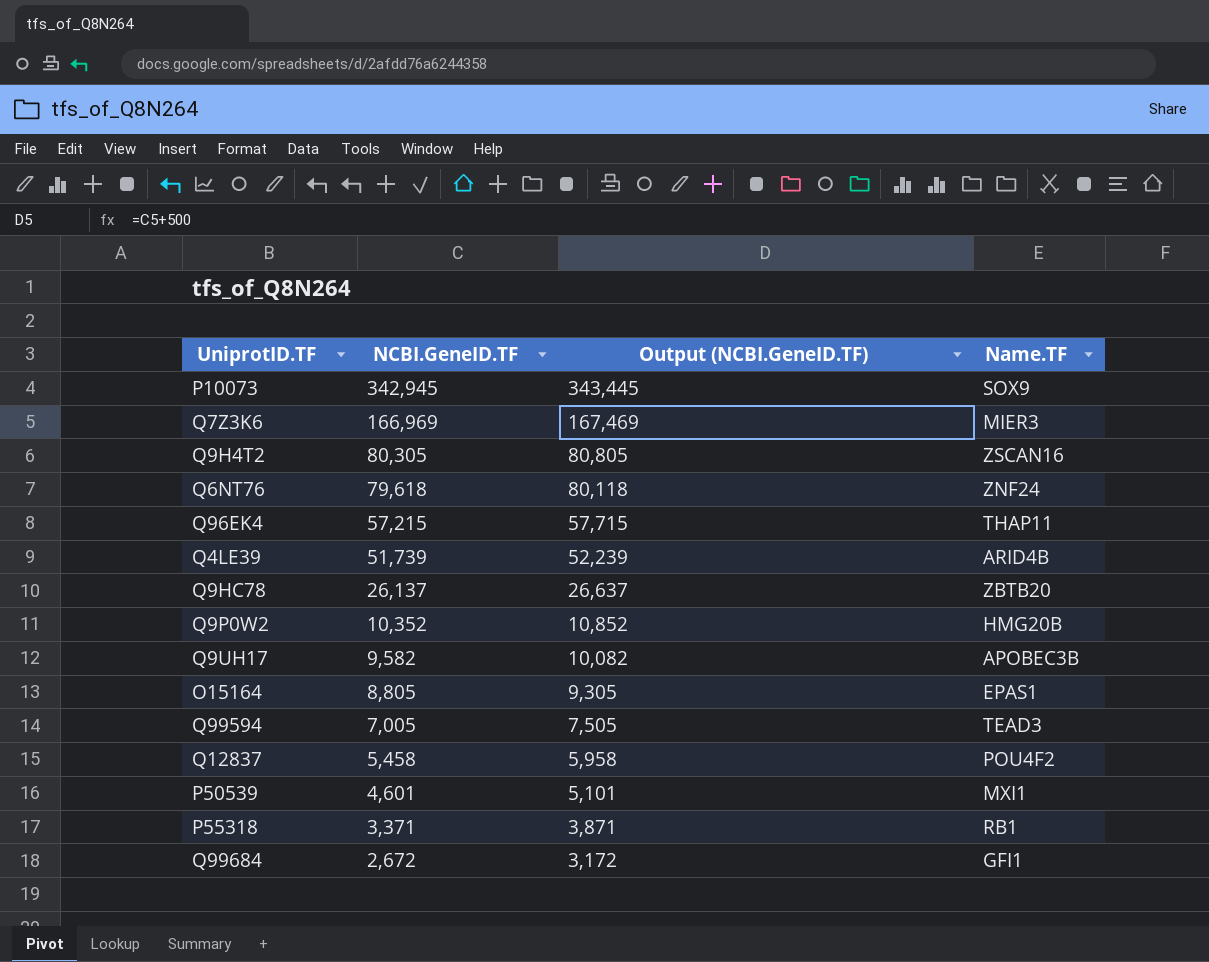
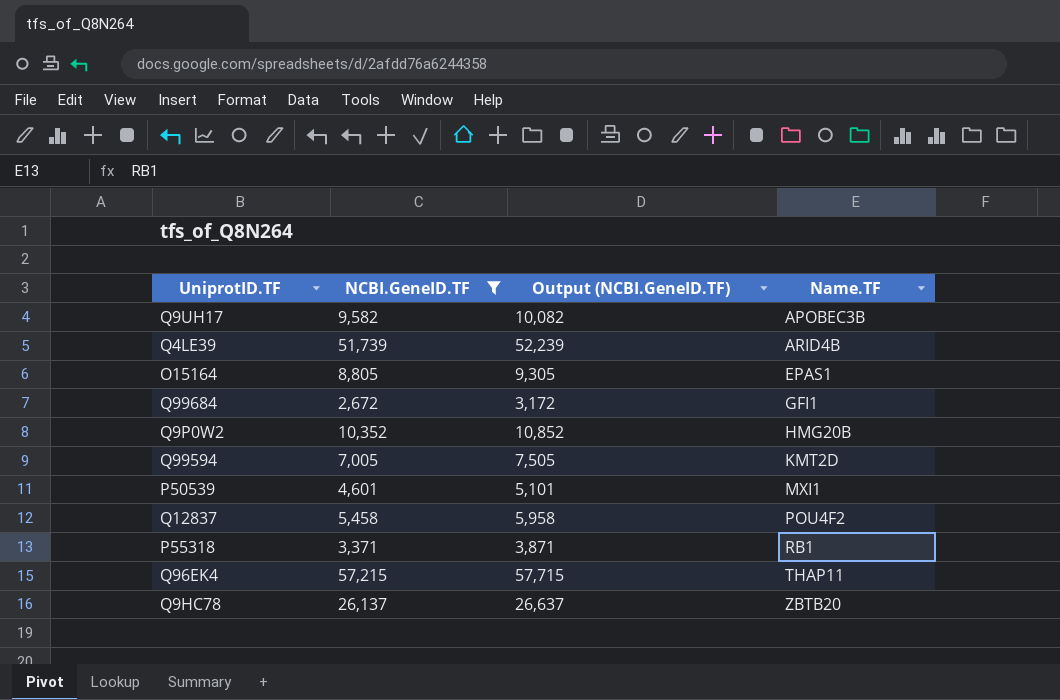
filter: none -> NCBI.GeneID.TF <= 57,215
row order: NCBI.GeneID.TF descending -> Name.TF ascending
Q99594 | Name.TF: TEAD3 -> KMT2D

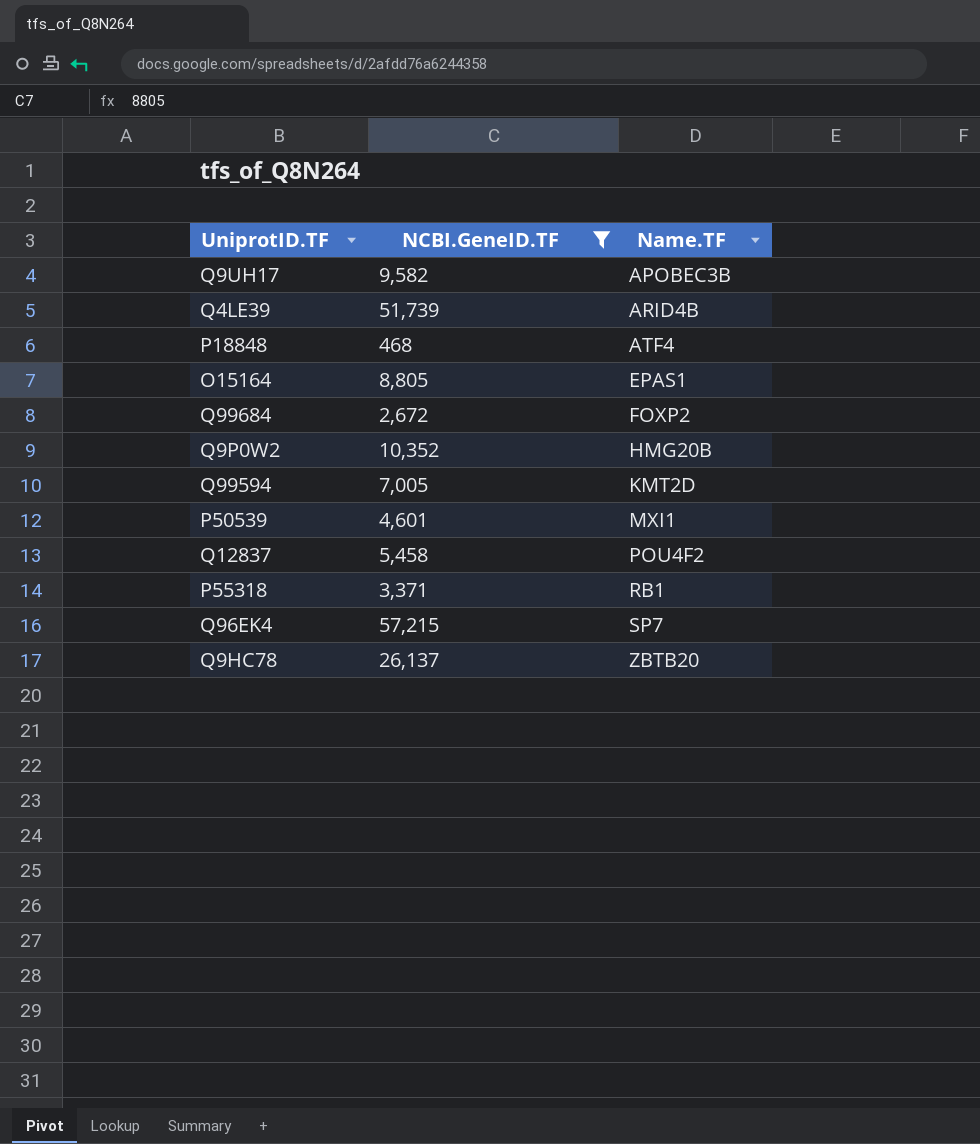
column Output (NCBI.GeneID.TF) | formula: [NCBI.GeneID.TF] + 500 -> none
row P18848: none -> 468 | ATF4
Q99684 | Name.TF: GFI1 -> FOXP2
Q96EK4 | Name.TF: THAP11 -> SP7

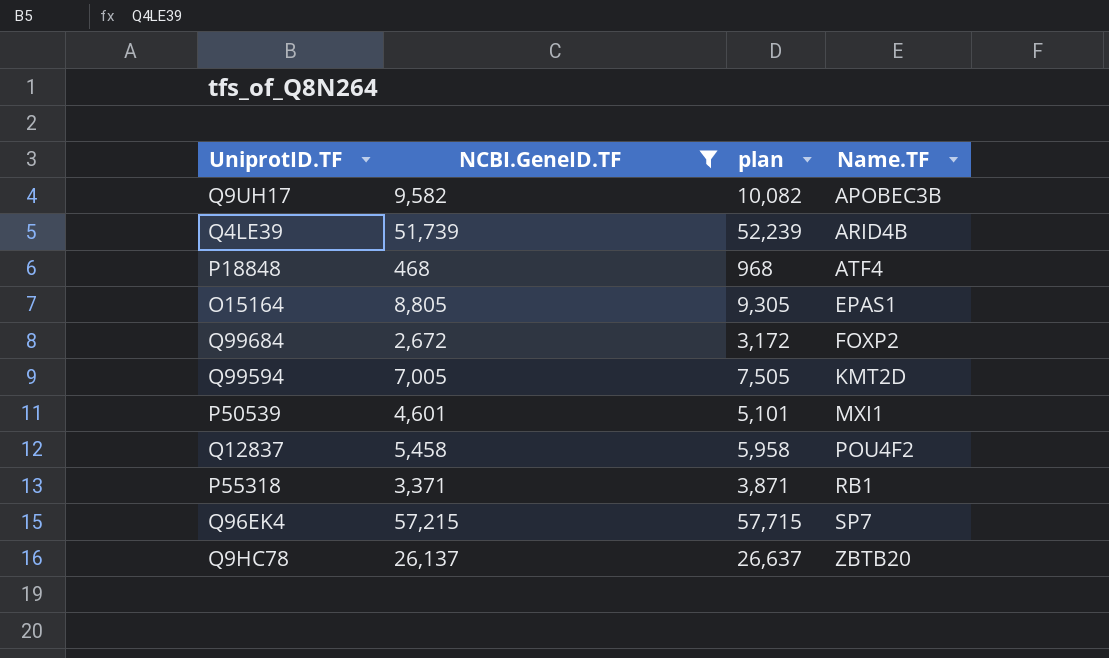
column plan | formula: none -> [NCBI.GeneID.TF] + 500
row Q9P0W2: 10,352 | HMG20B -> none

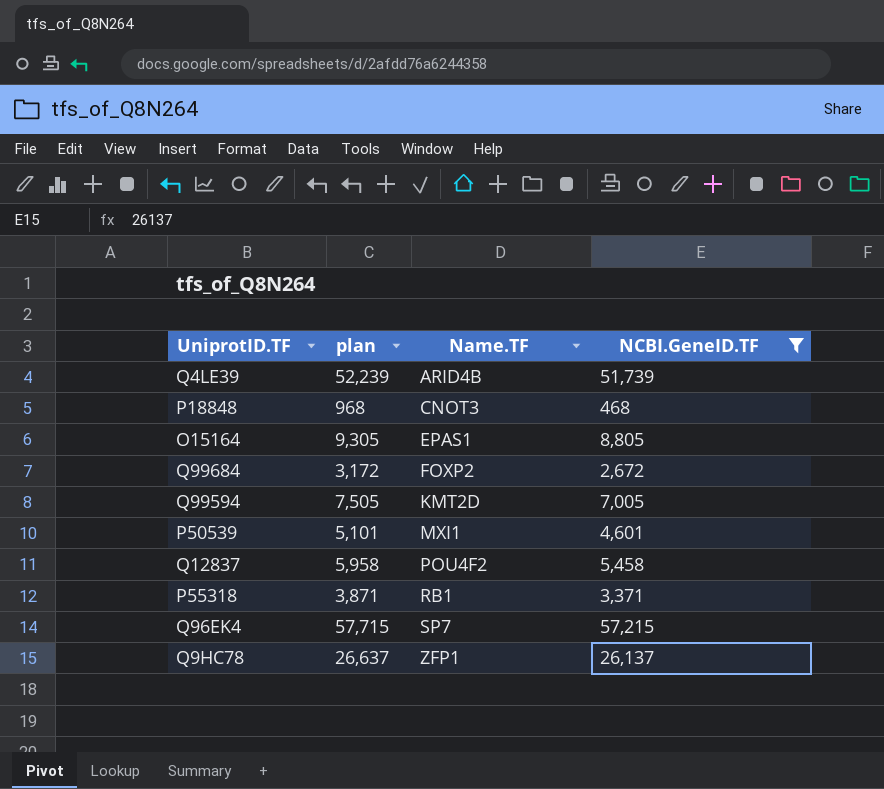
column NCBI.GeneID.TF | position: 2 -> 4
row Q9UH17: 9,582 | 10,082 | APOBEC3B -> none
P18848 | Name.TF: ATF4 -> CNOT3
Q9HC78 | Name.TF: ZBTB20 -> ZFP1

